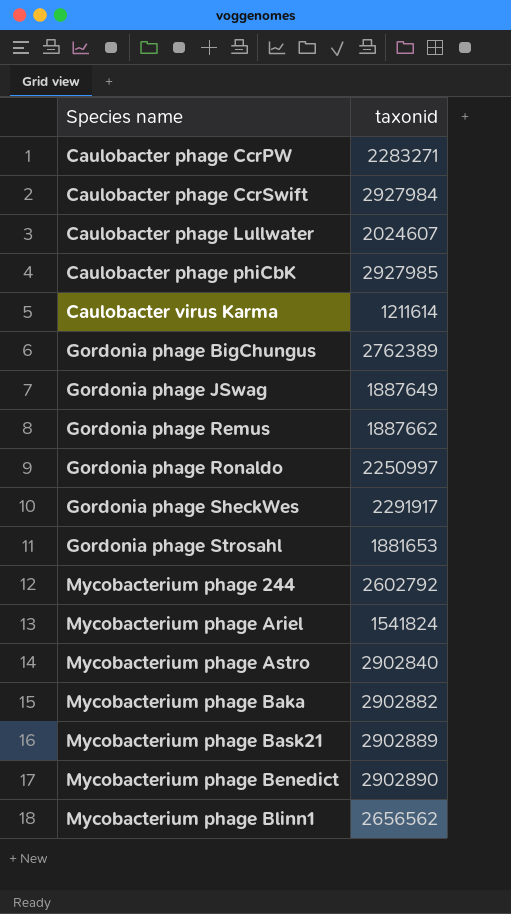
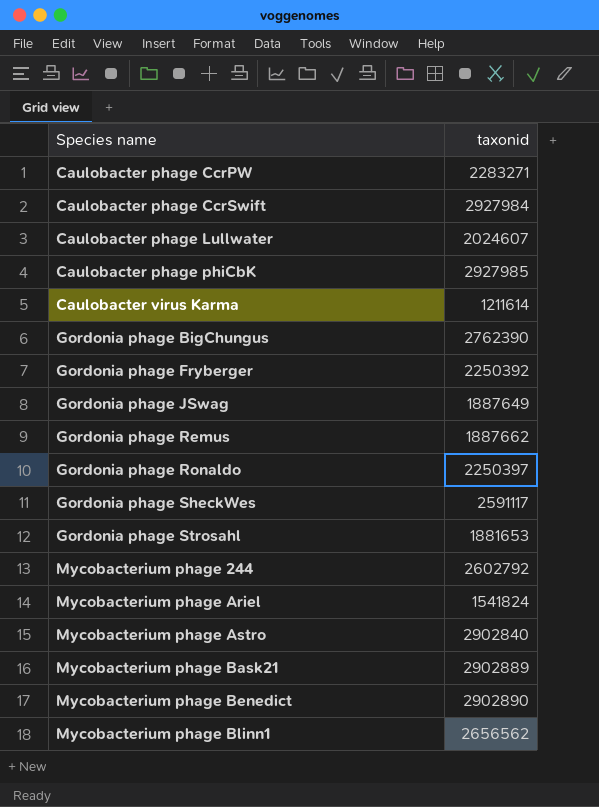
row Mycobacterium phage Baka: 2902882 -> none
Gordonia phage BigChungus | taxonid: 2762389 -> 2762390
row Gordonia phage Fryberger: none -> 2250392
Gordonia phage Ronaldo | taxonid: 2250997 -> 2250397
Gordonia phage SheckWes | taxonid: 2291917 -> 2591117

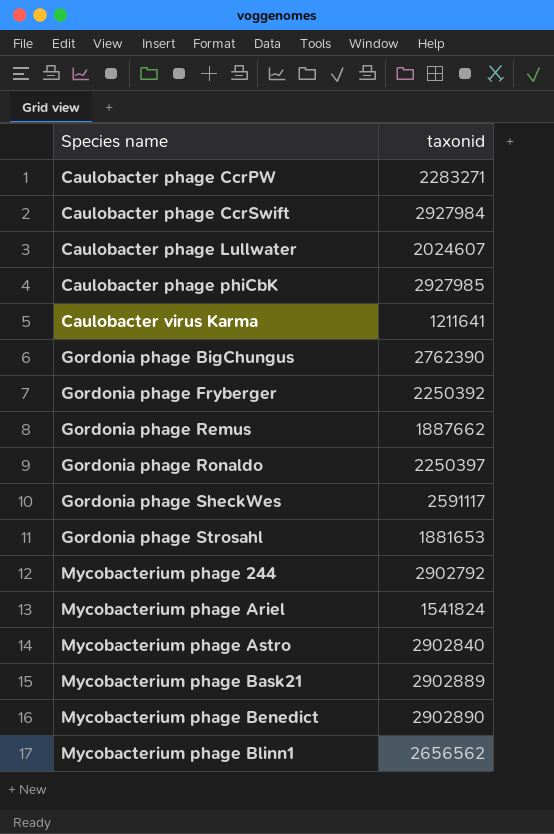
row Gordonia phage JSwag: 1887649 -> none
Caulobacter virus Karma | taxonid: 1211614 -> 1211641
Mycobacterium phage 244 | taxonid: 2602792 -> 2902792

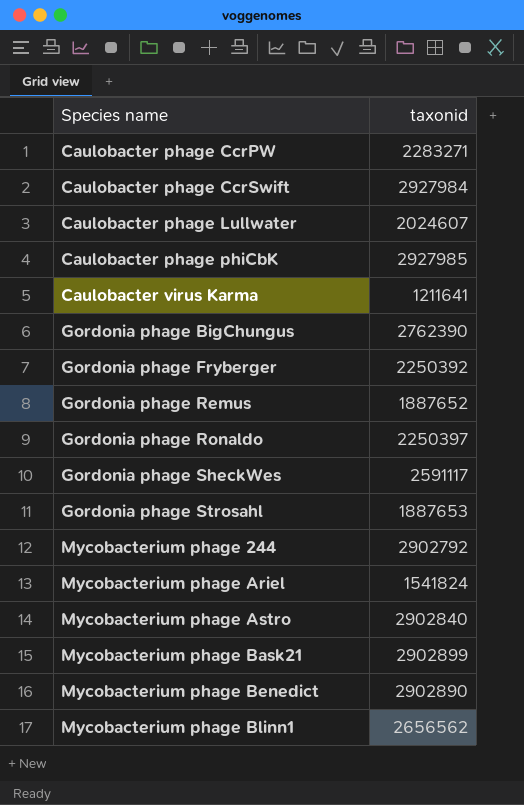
Gordonia phage Remus | taxonid: 1887662 -> 1887652
Gordonia phage Strosahl | taxonid: 1881653 -> 1887653
Mycobacterium phage Bask21 | taxonid: 2902889 -> 2902899

